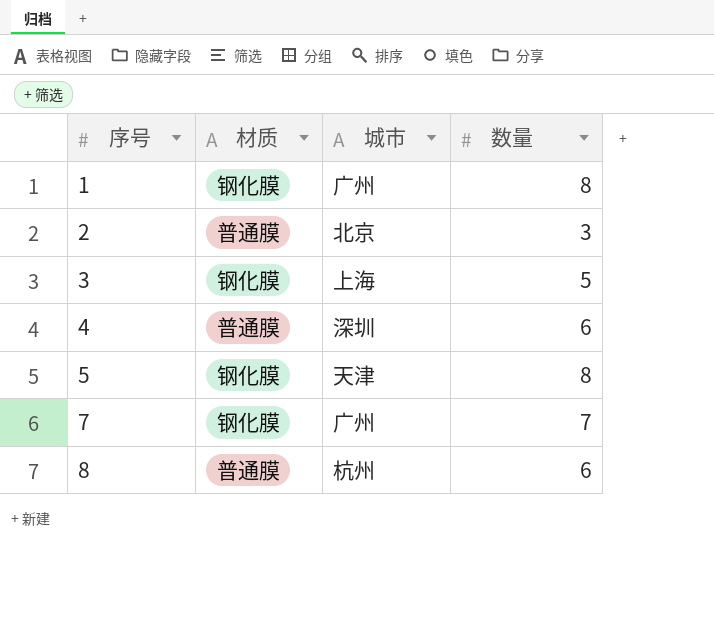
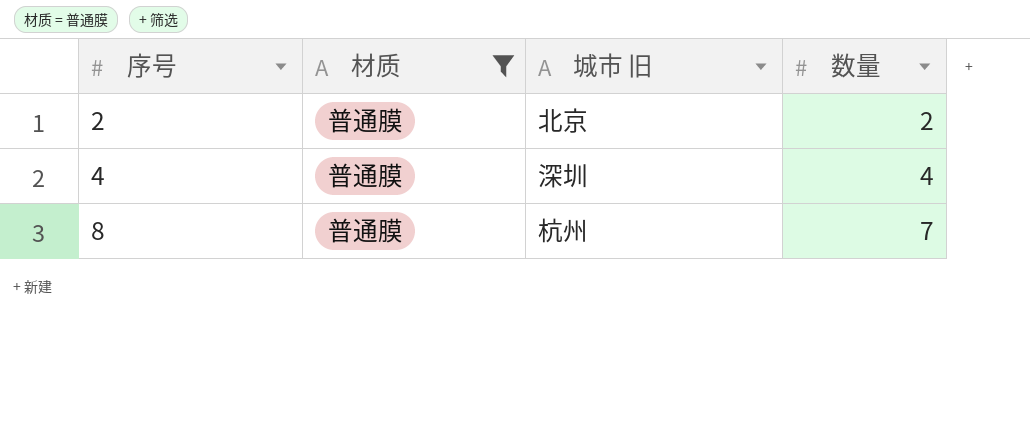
filter: none -> 材质 = 普通膜
column name: 城市 -> 城市 旧
2 | 数量: 3 -> 2
4 | 数量: 6 -> 4
8 | 数量: 6 -> 7

